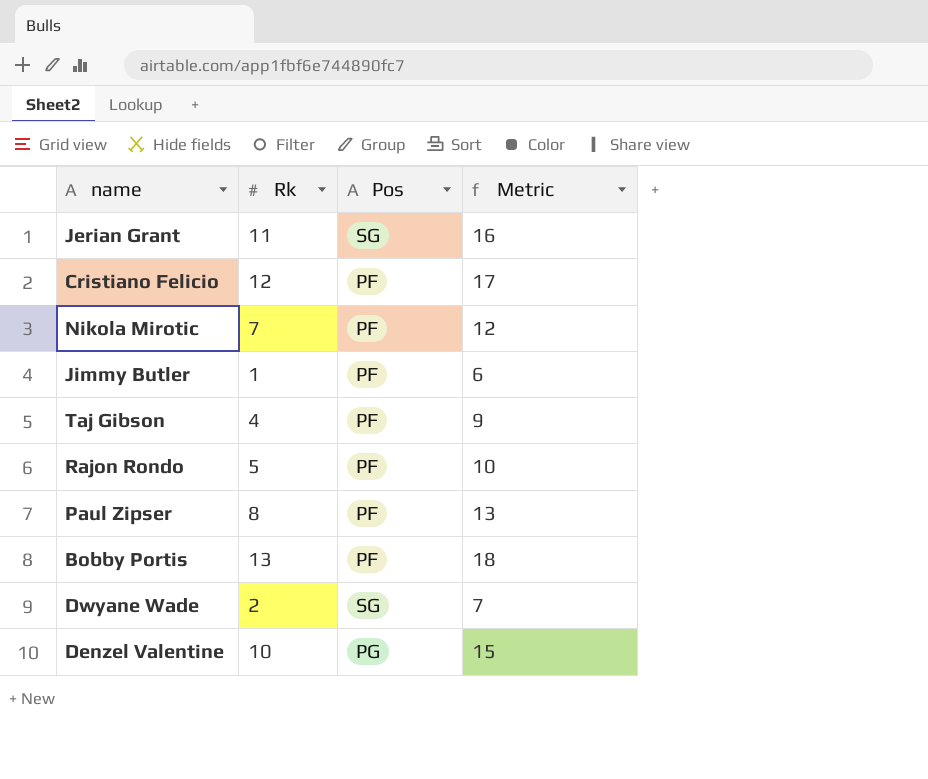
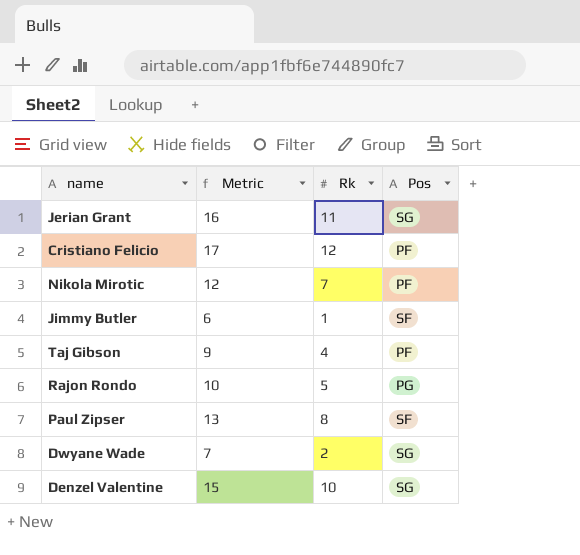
column Metric | position: 4 -> 2
row Bobby Portis: 13 | PF | 18 -> none
Jimmy Butler | Pos: PF -> SF
Rajon Rondo | Pos: PF -> PG
Paul Zipser | Pos: PF -> SF
Denzel Valentine | Pos: PG -> SG

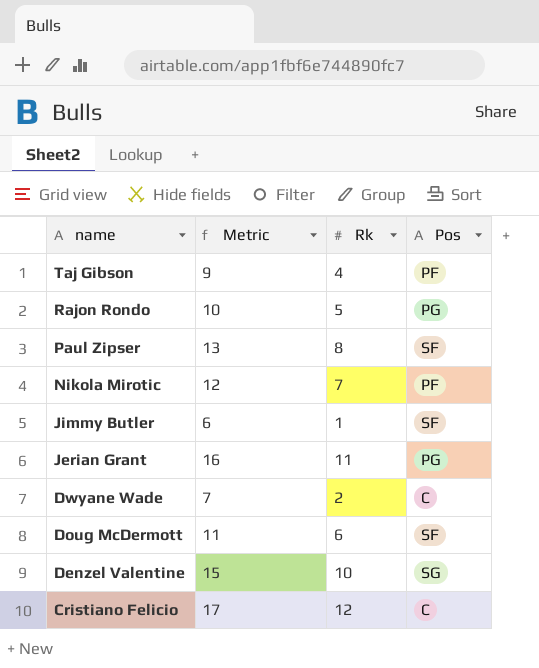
row order: none -> name descending
Jerian Grant | Pos: SG -> PG
Dwyane Wade | Pos: SG -> C
row Doug McDermott: none -> 11 | 6 | SF
Cristiano Felicio | Pos: PF -> C

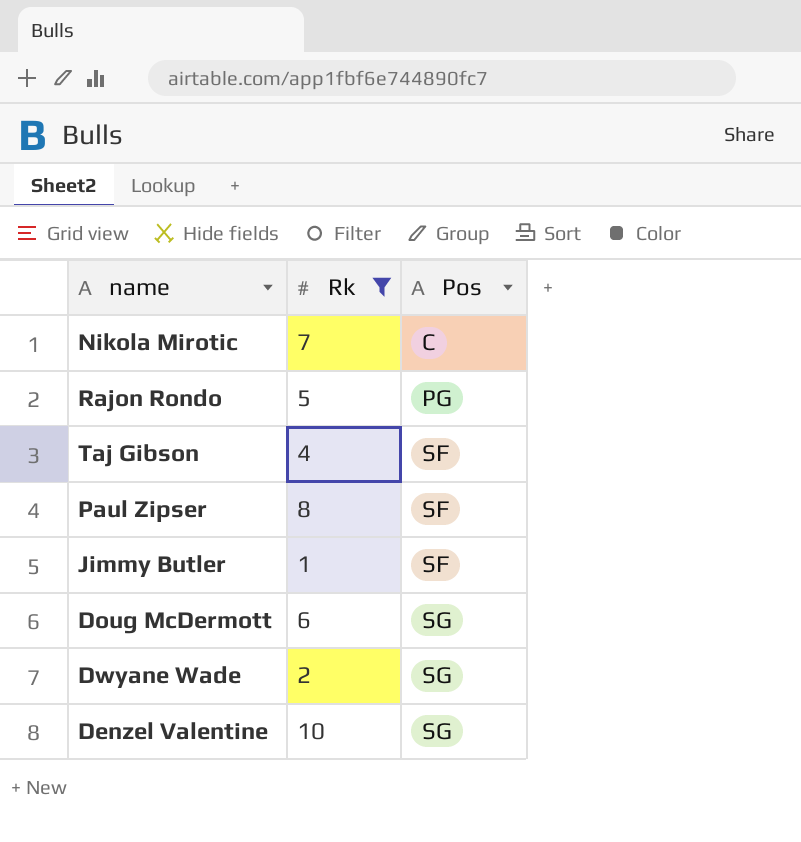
filter: none -> Rk <= 10
row order: name descending -> Pos ascending
column Metric | formula: [Rk] + 5 -> none
Nikola Mirotic | Pos: PF -> C
Taj Gibson | Pos: PF -> SF
Doug McDermott | Pos: SF -> SG
Dwyane Wade | Pos: C -> SG

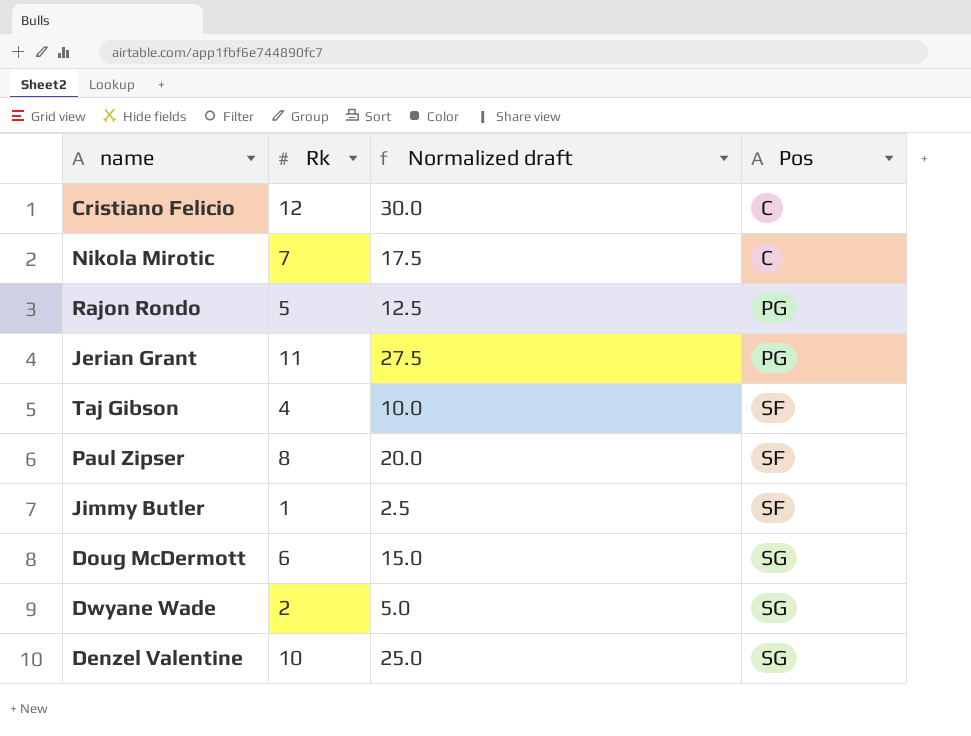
filter: Rk <= 10 -> none
column Normalized draft | formula: none -> [Rk] * 2.5

